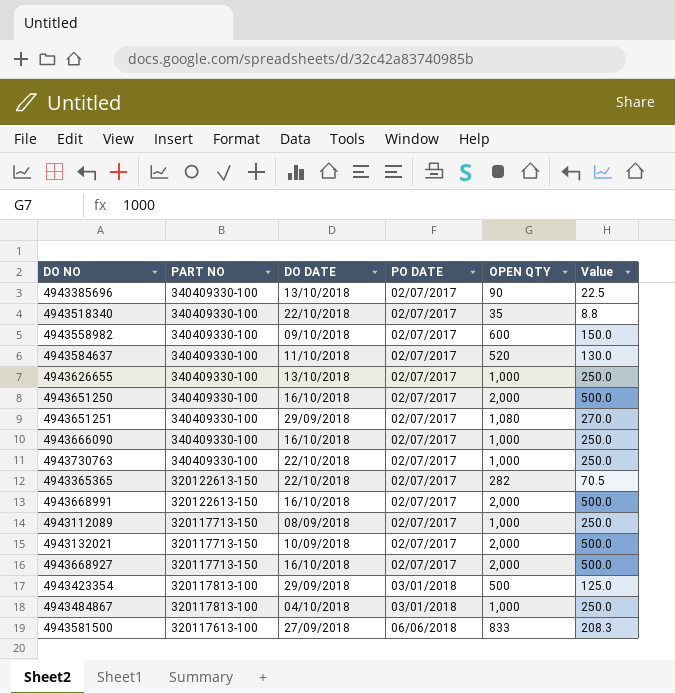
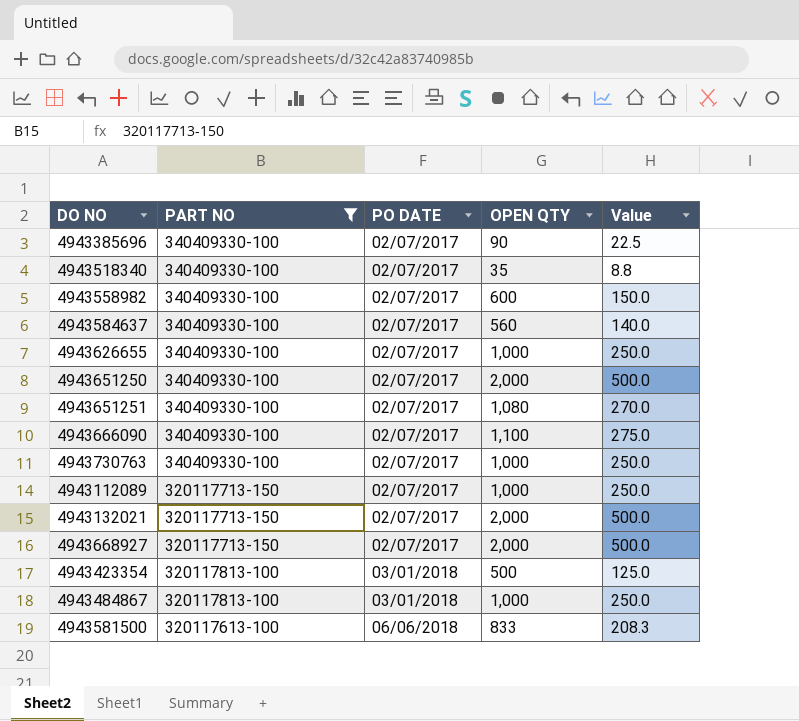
filter: none -> PART NO != 320122613-150
column DO DATE | position: 3 -> none
4943584637 | OPEN QTY: 520 -> 560
4943584637 | Value: 130.0 -> 140.0
4943666090 | OPEN QTY: 1,000 -> 1,100
4943666090 | Value: 250.0 -> 275.0

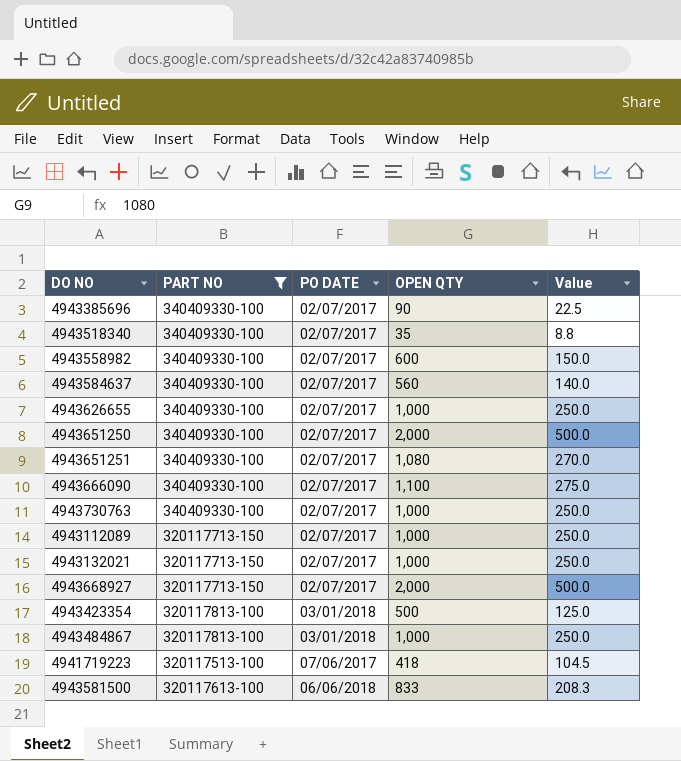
4943132021 | OPEN QTY: 2,000 -> 1,000
4943132021 | Value: 500.0 -> 250.0
row 4941719223: none -> 320117513-100 | 07/06/2017 | 418 | 104.5

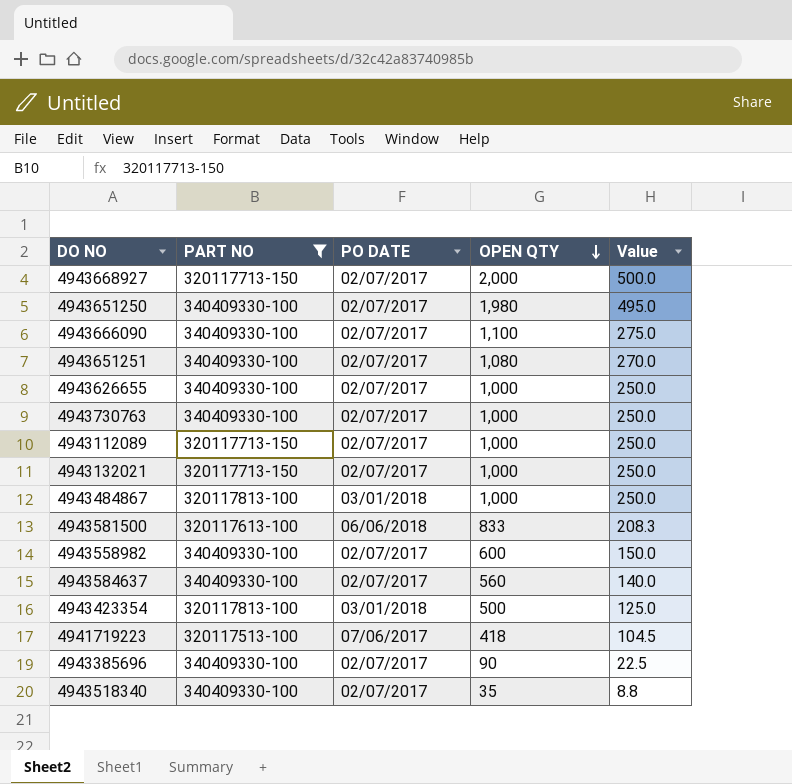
row order: none -> OPEN QTY descending
4943651250 | OPEN QTY: 2,000 -> 1,980
4943651250 | Value: 500.0 -> 495.0

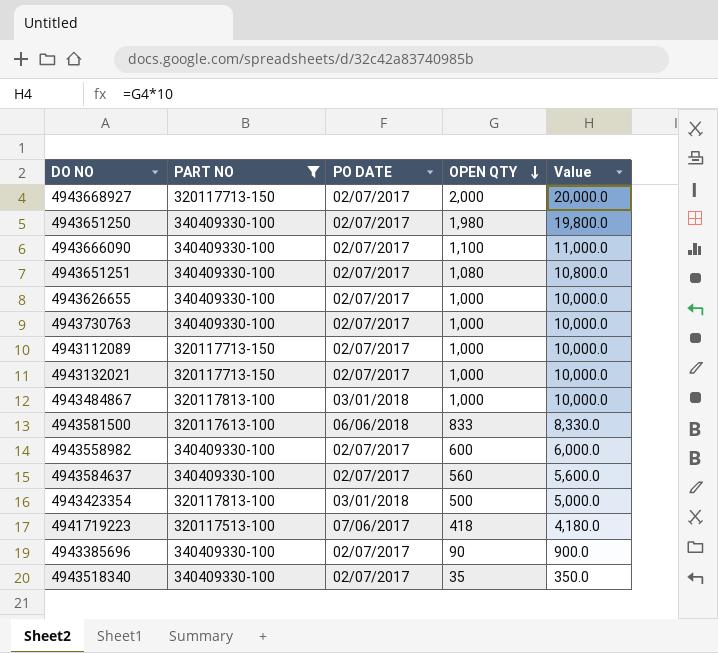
column Value | formula: [OPEN QTY] * 0.25 -> [OPEN QTY] * 10

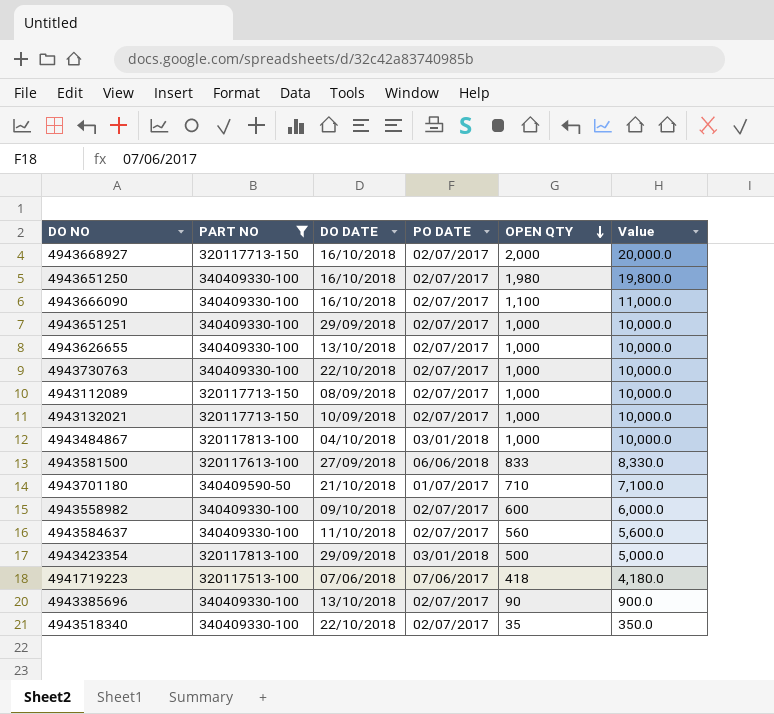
column DO DATE | position: none -> 3
4943651251 | OPEN QTY: 1,080 -> 1,000
4943651251 | Value: 10,800.0 -> 10,000.0
row 4943701180: none -> 340409590-50 | 21/10/2018 | 01/07/2017 | 710 | 7,100.0

